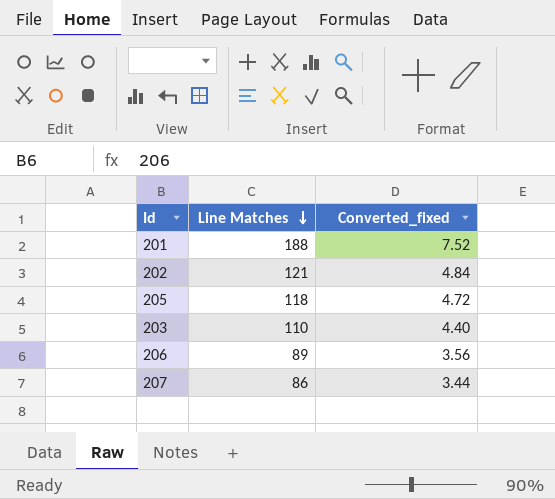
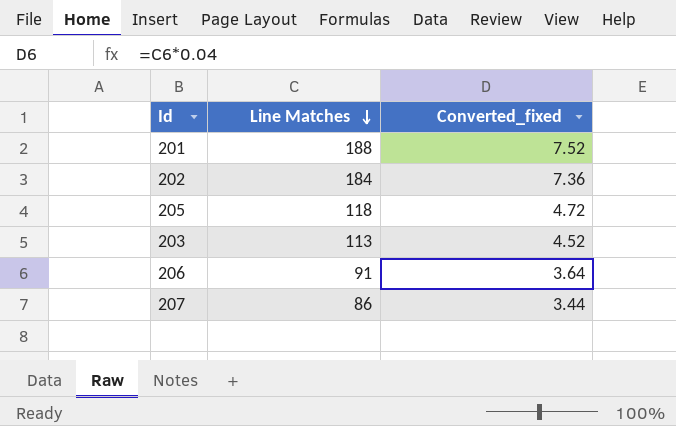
202 | Line Matches: 121 -> 184
202 | Converted_fixed: 4.84 -> 7.36
203 | Line Matches: 110 -> 113
203 | Converted_fixed: 4.40 -> 4.52
206 | Line Matches: 89 -> 91
206 | Converted_fixed: 3.56 -> 3.64

